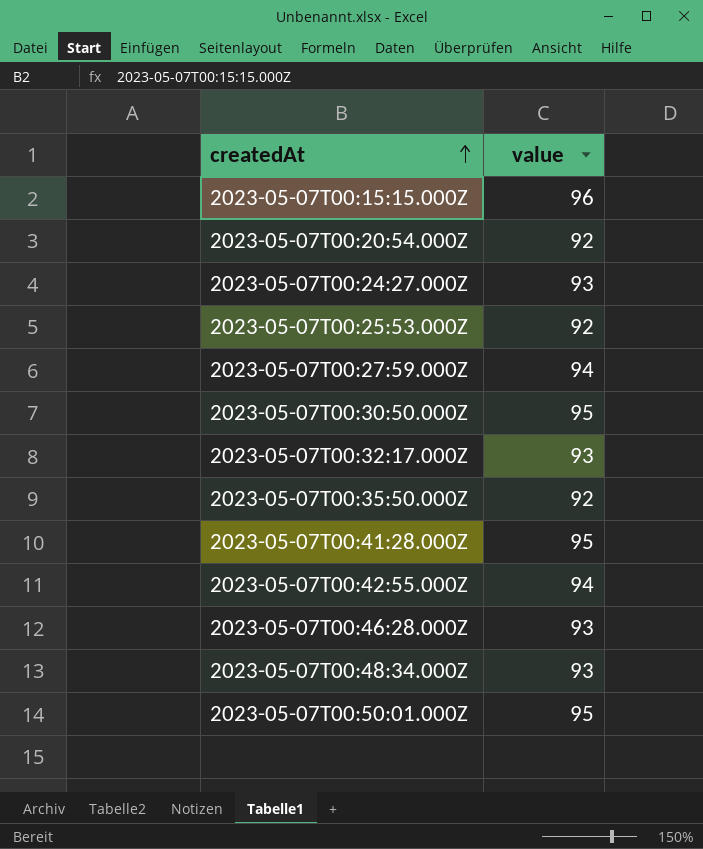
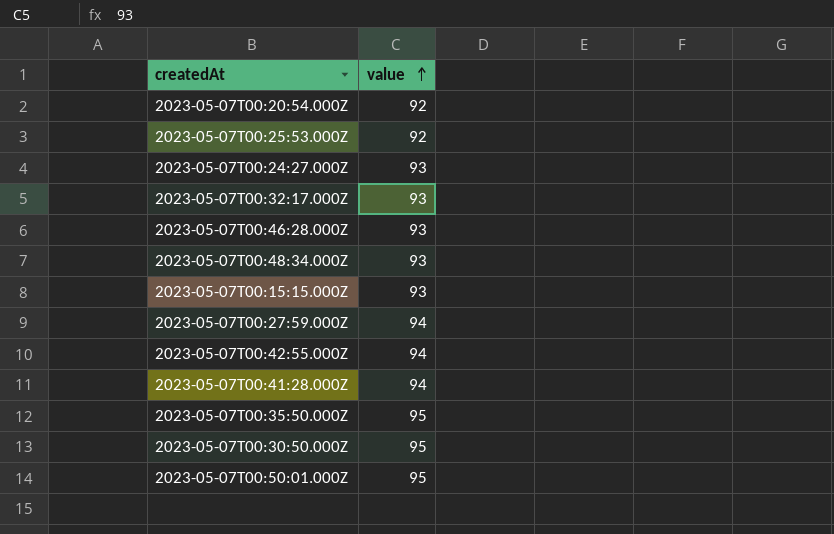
row order: createdAt ascending -> value ascending
2023-05-07T00:15:15.000Z | value: 96 -> 93
2023-05-07T00:41:28.000Z | value: 95 -> 94
2023-05-07T00:35:50.000Z | value: 92 -> 95

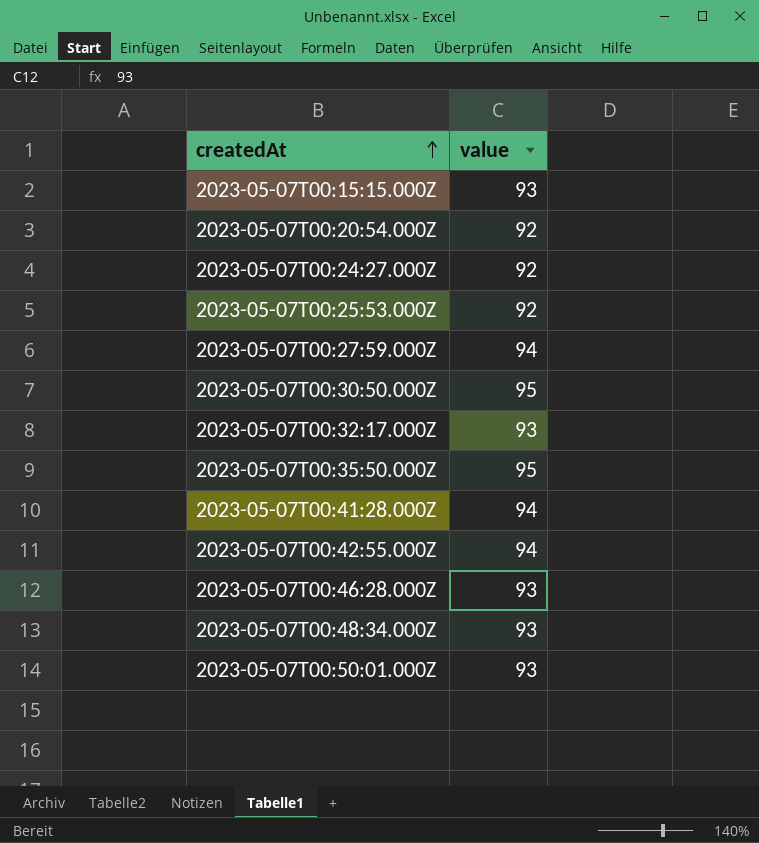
row order: value ascending -> createdAt ascending
2023-05-07T00:24:27.000Z | value: 93 -> 92
2023-05-07T00:50:01.000Z | value: 95 -> 93

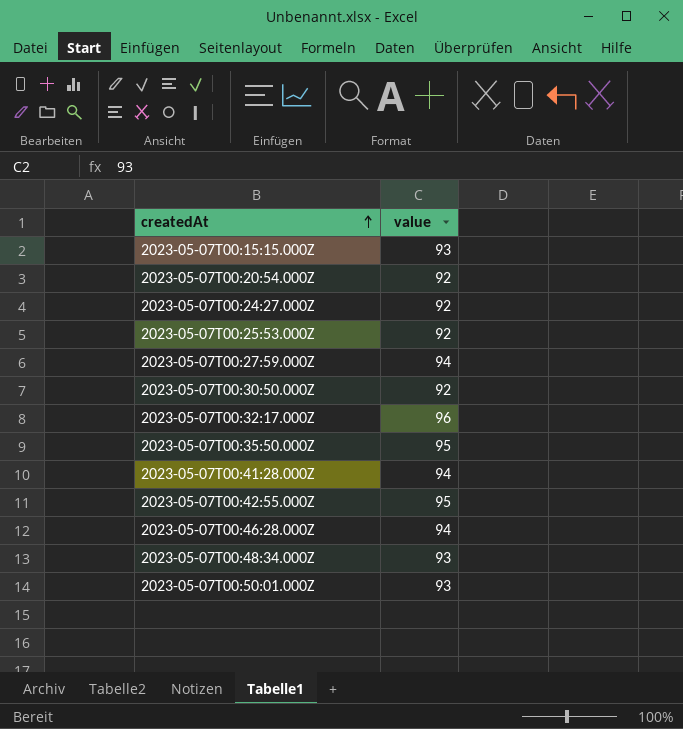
2023-05-07T00:30:50.000Z | value: 95 -> 92
2023-05-07T00:32:17.000Z | value: 93 -> 96
2023-05-07T00:42:55.000Z | value: 94 -> 95
2023-05-07T00:46:28.000Z | value: 93 -> 94

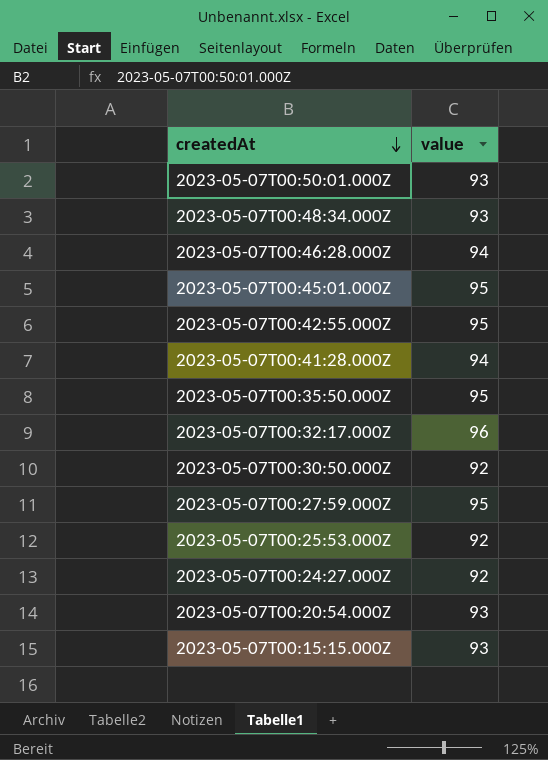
row order: createdAt ascending -> createdAt descending
row 2023-05-07T00:45:01.000Z: none -> 95
2023-05-07T00:27:59.000Z | value: 94 -> 95
2023-05-07T00:20:54.000Z | value: 92 -> 93

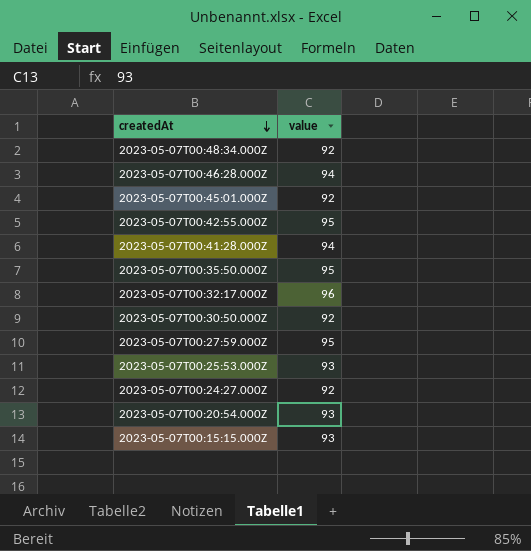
row 2023-05-07T00:50:01.000Z: 93 -> none
2023-05-07T00:48:34.000Z | value: 93 -> 92
2023-05-07T00:45:01.000Z | value: 95 -> 92
2023-05-07T00:25:53.000Z | value: 92 -> 93

